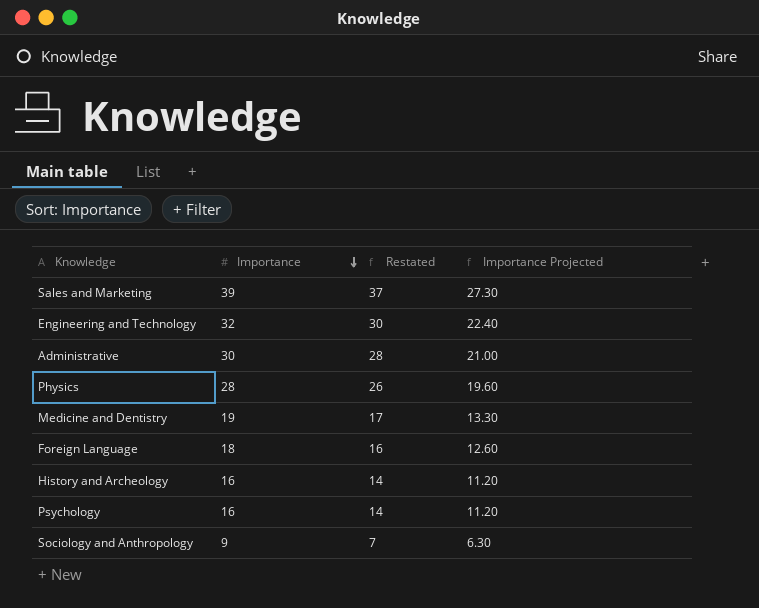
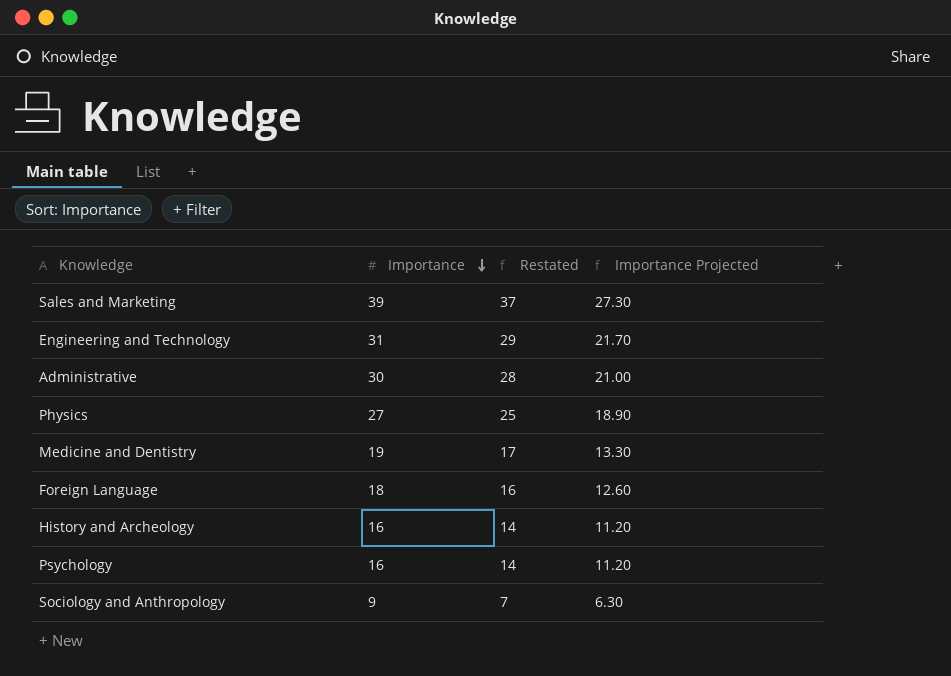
Engineering and Technology | Importance: 32 -> 31
Engineering and Technology | Restated: 30 -> 29
Engineering and Technology | Importance Projected: 22.40 -> 21.70
Physics | Importance: 28 -> 27
Physics | Restated: 26 -> 25
Physics | Importance Projected: 19.60 -> 18.90

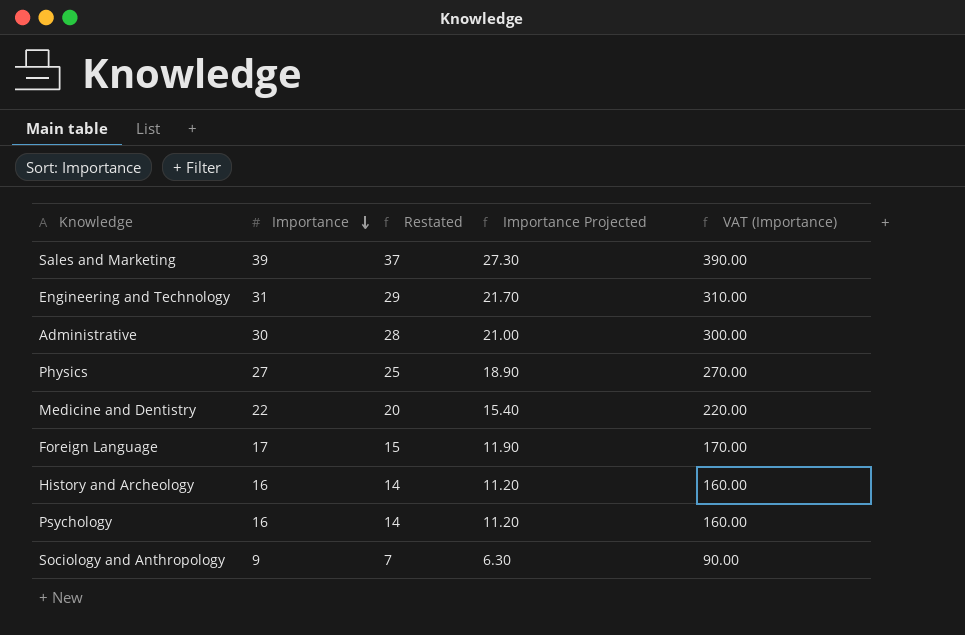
column VAT (Importance) | formula: none -> [Importance] * 10
Medicine and Dentistry | Importance: 19 -> 22
Medicine and Dentistry | Restated: 17 -> 20
Medicine and Dentistry | Importance Projected: 13.30 -> 15.40
Foreign Language | Importance: 18 -> 17
Foreign Language | Restated: 16 -> 15
Foreign Language | Importance Projected: 12.60 -> 11.90

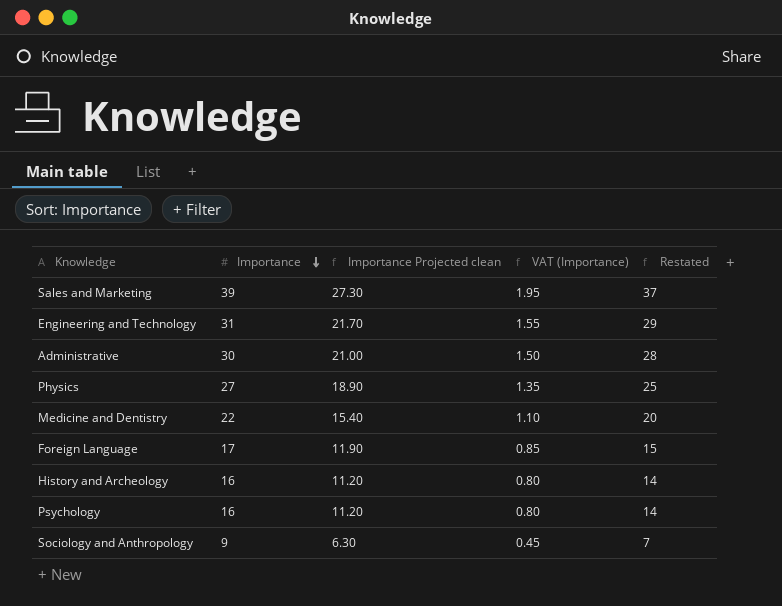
column name: Importance Projected -> Importance Projected clean
column VAT (Importance) | formula: [Importance] * 10 -> [Importance] * 0.05
column Restated | position: 3 -> 5

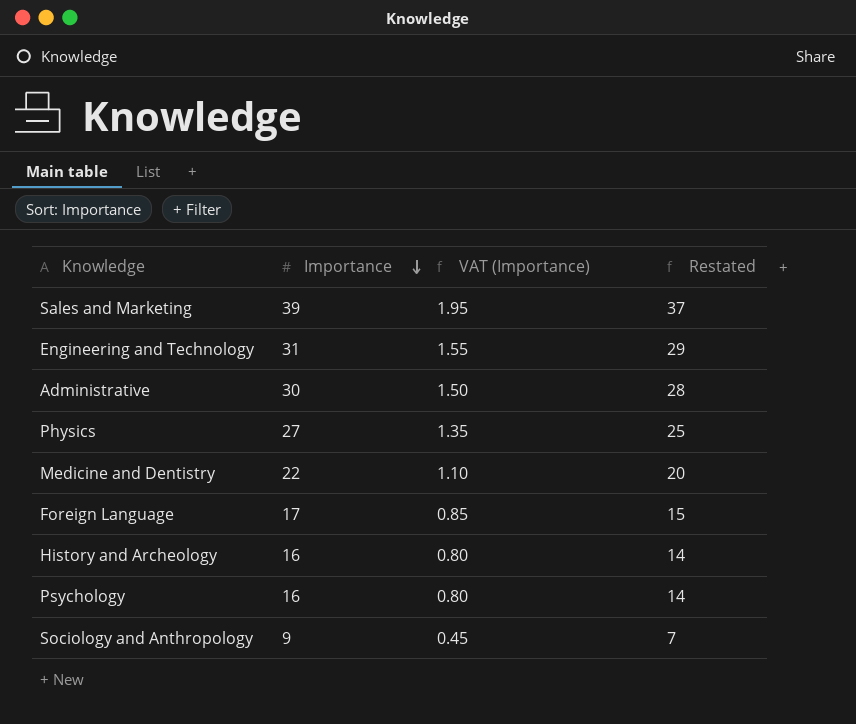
column Importance Projected clean | formula: [Importance] * 0.7 -> none

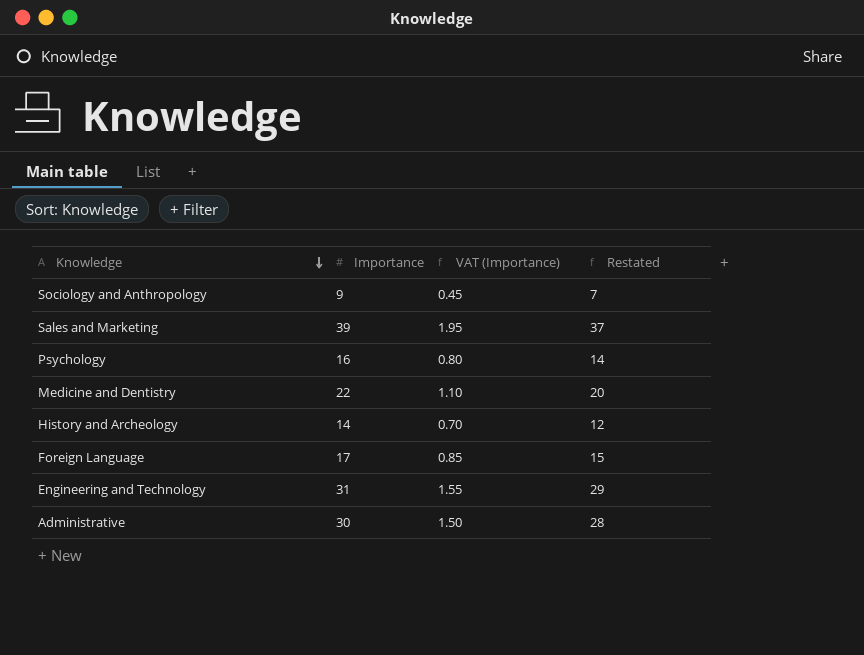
row order: Importance descending -> Knowledge descending
row Physics: 27 | 1.35 | 25 -> none
History and Archeology | Importance: 16 -> 14
History and Archeology | VAT (Importance): 0.80 -> 0.70
History and Archeology | Restated: 14 -> 12

